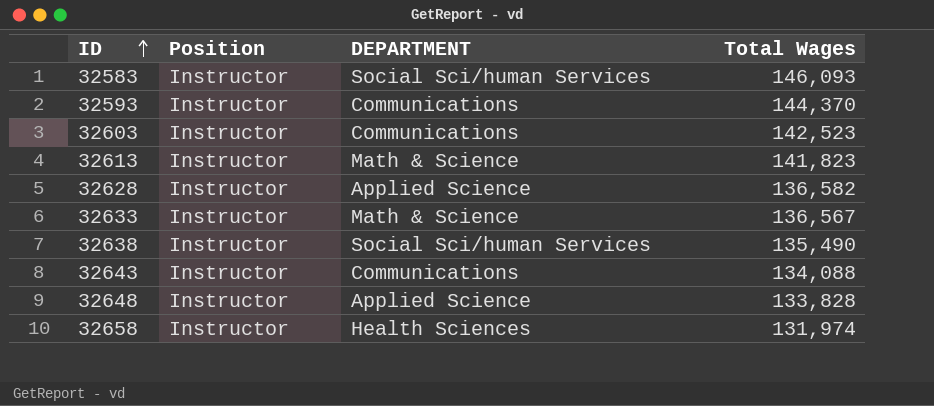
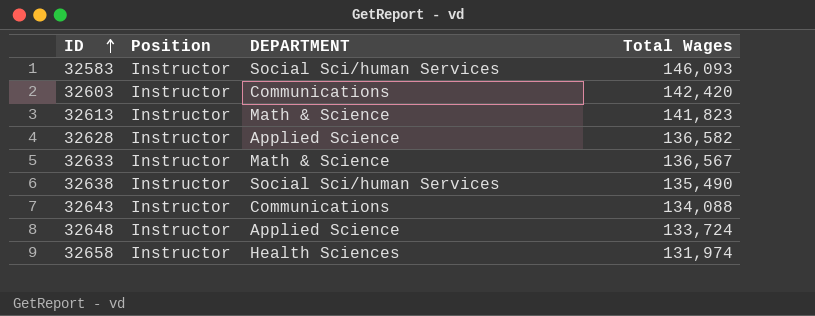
row 32593: Instructor | Communications | 144,370 -> none
32603 | Total Wages: 142,523 -> 142,420
32648 | Total Wages: 133,828 -> 133,724

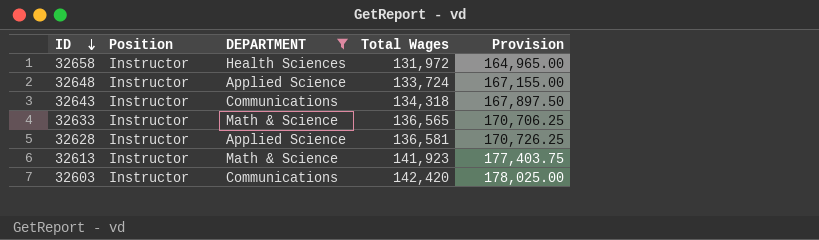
filter: none -> DEPARTMENT != Social Sci/human Services
row order: ID ascending -> ID descending
column Provision | formula: none -> [Total Wages] * 1.25
32658 | Total Wages: 131,974 -> 131,972
32643 | Total Wages: 134,088 -> 134,318
32633 | Total Wages: 136,567 -> 136,565
32628 | Total Wages: 136,582 -> 136,581
32613 | Total Wages: 141,823 -> 141,923

